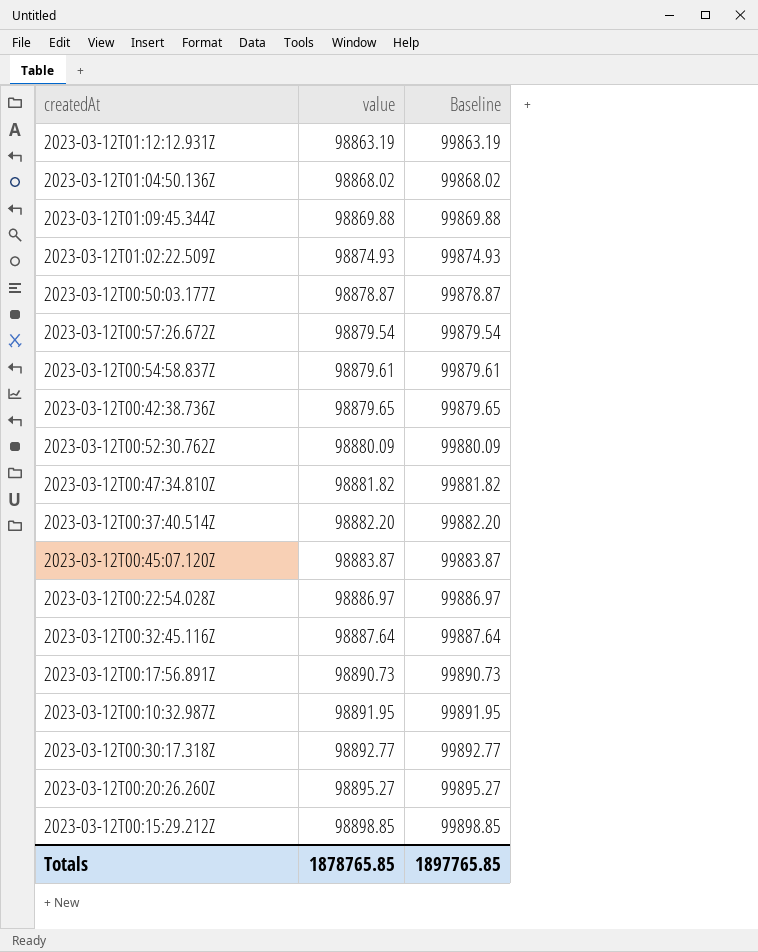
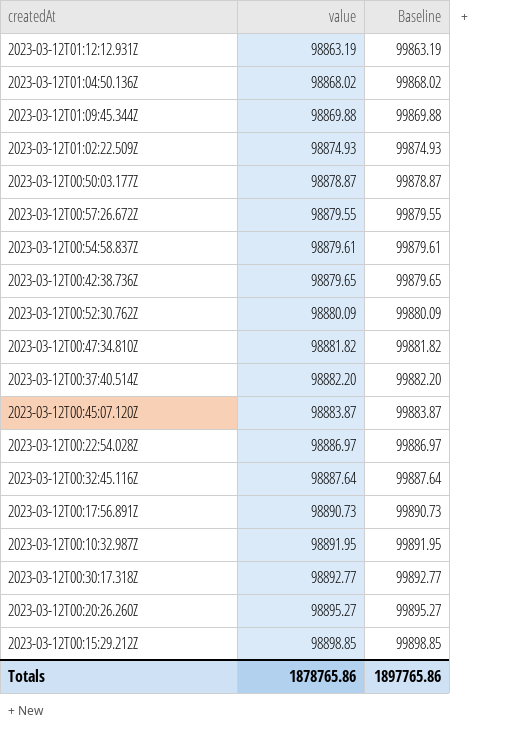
2023-03-12T00:57:26.672Z | value: 98879.54 -> 98879.55
2023-03-12T00:57:26.672Z | Baseline: 99879.54 -> 99879.55
Totals | value: 1878765.85 -> 1878765.86
Totals | Baseline: 1897765.85 -> 1897765.86

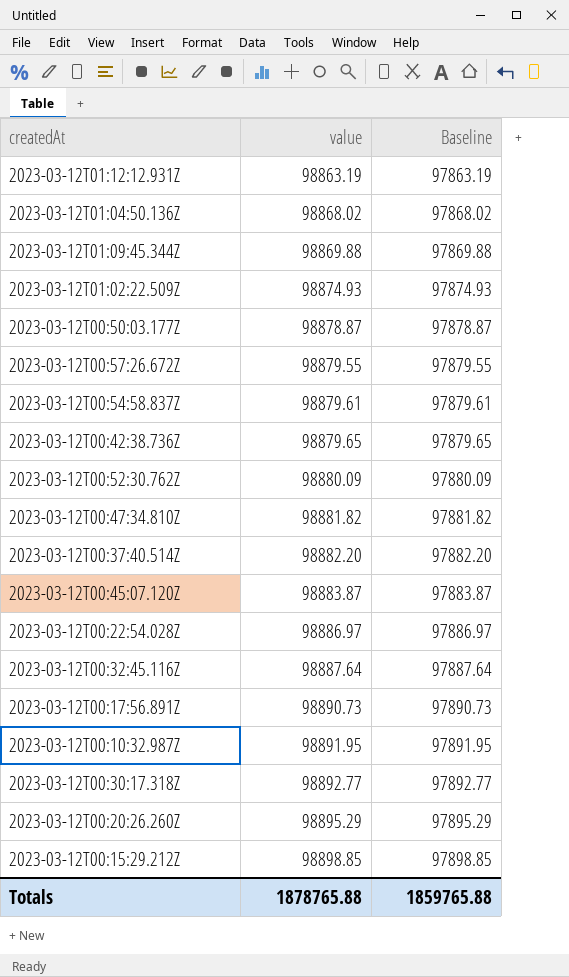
column Baseline | formula: [value] + 1000 -> [value] - 1000
2023-03-12T00:20:26.260Z | value: 98895.27 -> 98895.29
Totals | value: 1878765.86 -> 1878765.88
Totals | Baseline: 1897765.86 -> 1859765.88

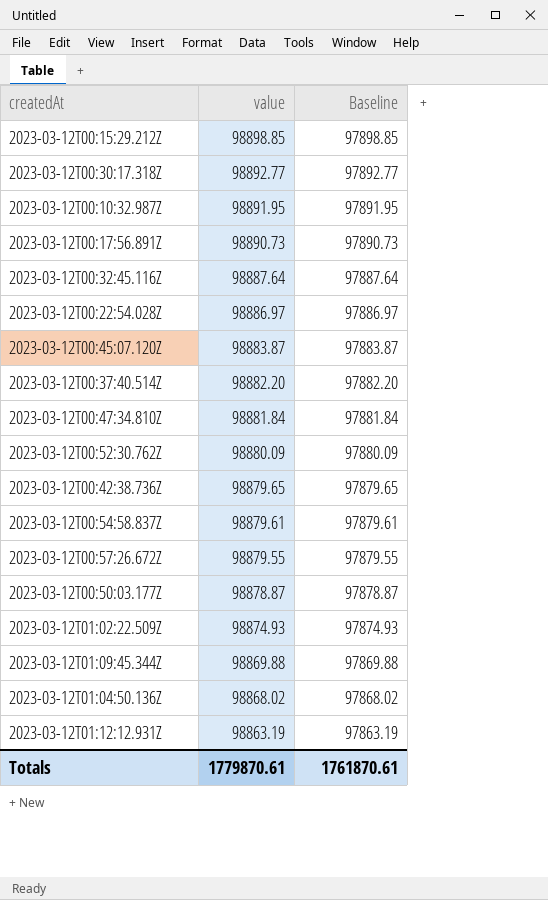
row order: value ascending -> value descending
row 2023-03-12T00:20:26.260Z: 98895.29 | 97895.29 -> none
2023-03-12T00:47:34.810Z | value: 98881.82 -> 98881.84
2023-03-12T00:47:34.810Z | Baseline: 97881.82 -> 97881.84
Totals | value: 1878765.88 -> 1779870.61
Totals | Baseline: 1859765.88 -> 1761870.61

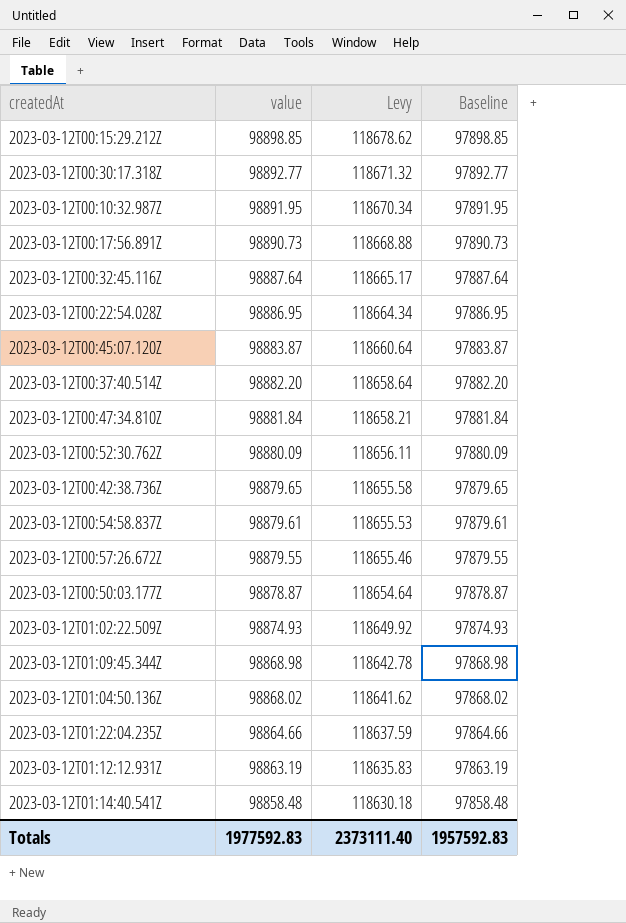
column Levy | formula: none -> [value] * 1.2
2023-03-12T00:22:54.028Z | value: 98886.97 -> 98886.95
2023-03-12T00:22:54.028Z | Baseline: 97886.97 -> 97886.95
2023-03-12T01:09:45.344Z | value: 98869.88 -> 98868.98
2023-03-12T01:09:45.344Z | Baseline: 97869.88 -> 97868.98
row 2023-03-12T01:22:04.235Z: none -> 98864.66 | 118637.59 | 97864.66
row 2023-03-12T01:14:40.541Z: none -> 98858.48 | 118630.18 | 97858.48
Totals | value: 1779870.61 -> 1977592.83
Totals | Baseline: 1761870.61 -> 1957592.83

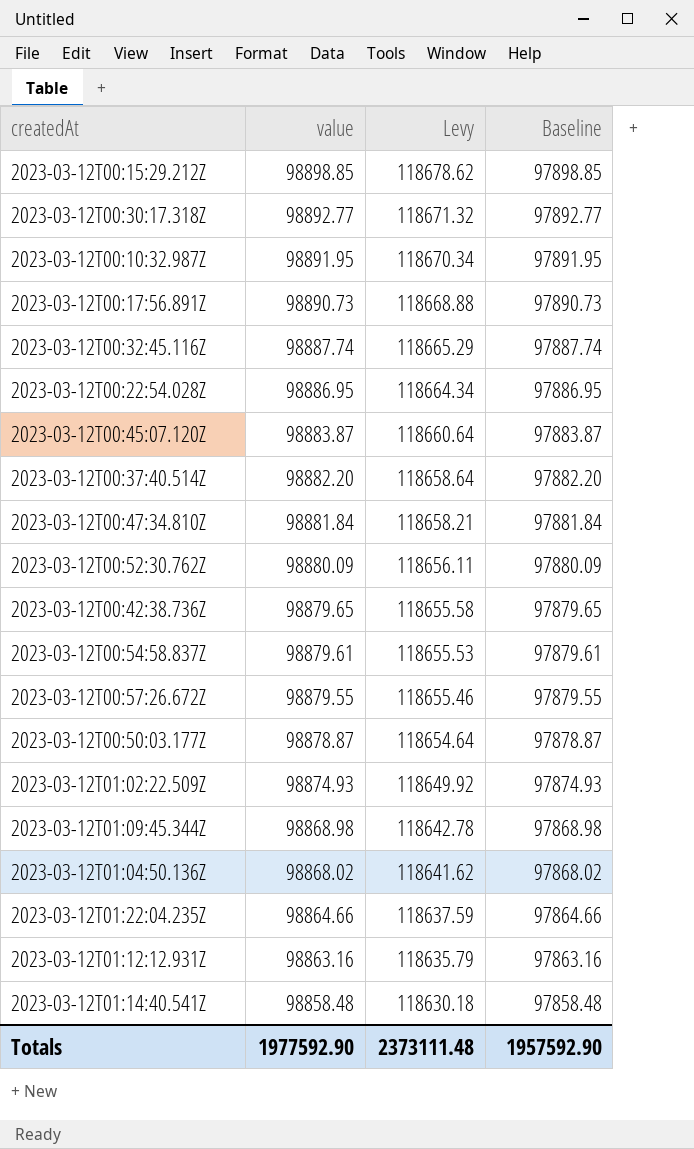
2023-03-12T00:32:45.116Z | value: 98887.64 -> 98887.74
2023-03-12T00:32:45.116Z | Levy: 118665.17 -> 118665.29
2023-03-12T00:32:45.116Z | Baseline: 97887.64 -> 97887.74
2023-03-12T01:12:12.931Z | value: 98863.19 -> 98863.16
2023-03-12T01:12:12.931Z | Levy: 118635.83 -> 118635.79
2023-03-12T01:12:12.931Z | Baseline: 97863.19 -> 97863.16
Totals | value: 1977592.83 -> 1977592.90
Totals | Levy: 2373111.40 -> 2373111.48
Totals | Baseline: 1957592.83 -> 1957592.90

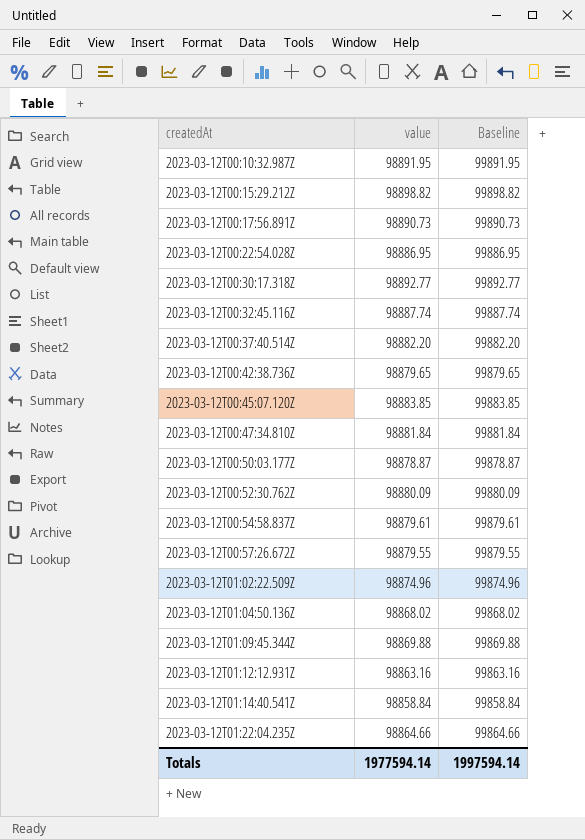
row order: value descending -> createdAt ascending
column Levy | formula: [value] * 1.2 -> none
column Baseline | formula: [value] - 1000 -> [value] + 1000
2023-03-12T00:15:29.212Z | value: 98898.85 -> 98898.82
2023-03-12T00:45:07.120Z | value: 98883.87 -> 98883.85
2023-03-12T01:02:22.509Z | value: 98874.93 -> 98874.96
2023-03-12T01:09:45.344Z | value: 98868.98 -> 98869.88
2023-03-12T01:14:40.541Z | value: 98858.48 -> 98858.84
Totals | value: 1977592.90 -> 1977594.14
Totals | Baseline: 1957592.90 -> 1997594.14

